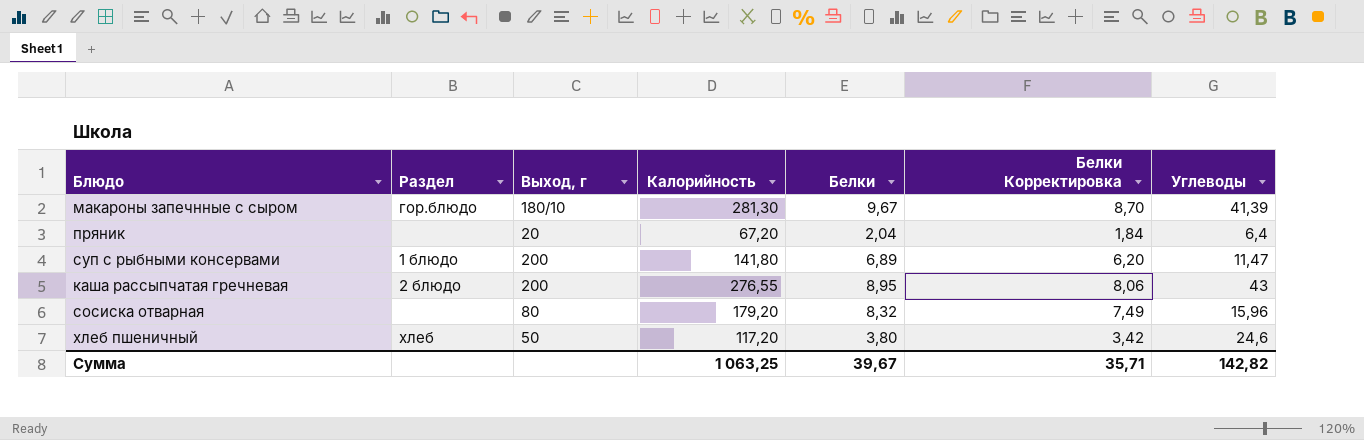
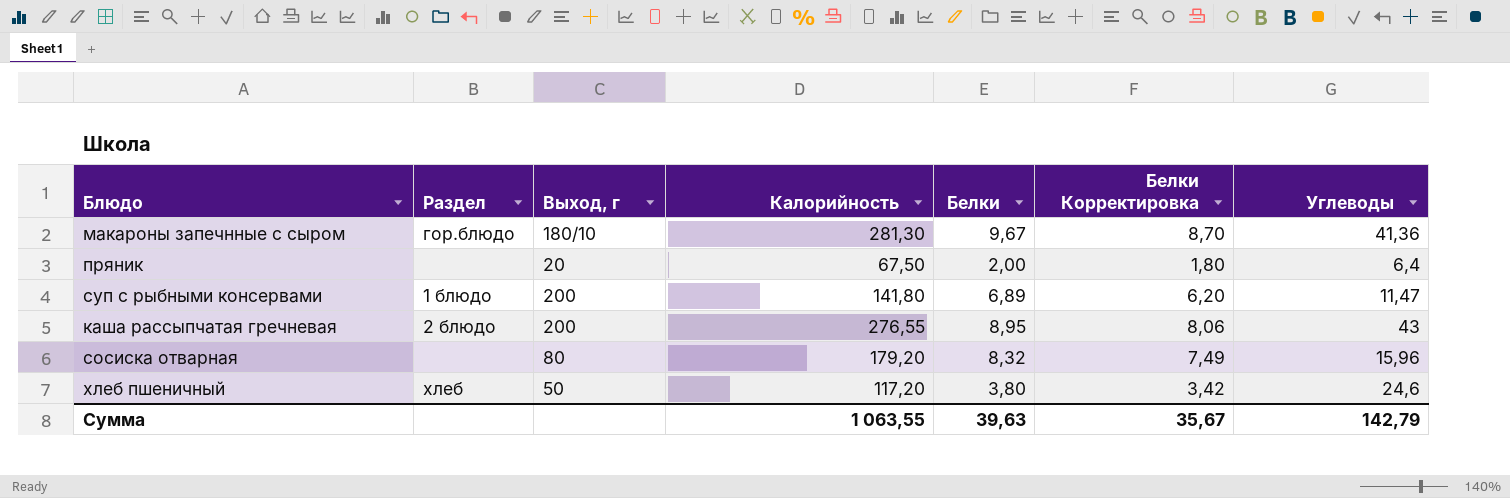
макароны запечнные с сыром | Углеводы: 41,39 -> 41,36
пряник | Калорийность: 67,20 -> 67,50
пряник | Белки: 2,04 -> 2,00
пряник | Белки Корректировка: 1,84 -> 1,80
Сумма | Калорийность: 1 063,25 -> 1 063,55
Сумма | Белки: 39,67 -> 39,63
Сумма | Белки Корректировка: 35,71 -> 35,67
Сумма | Углеводы: 142,82 -> 142,79

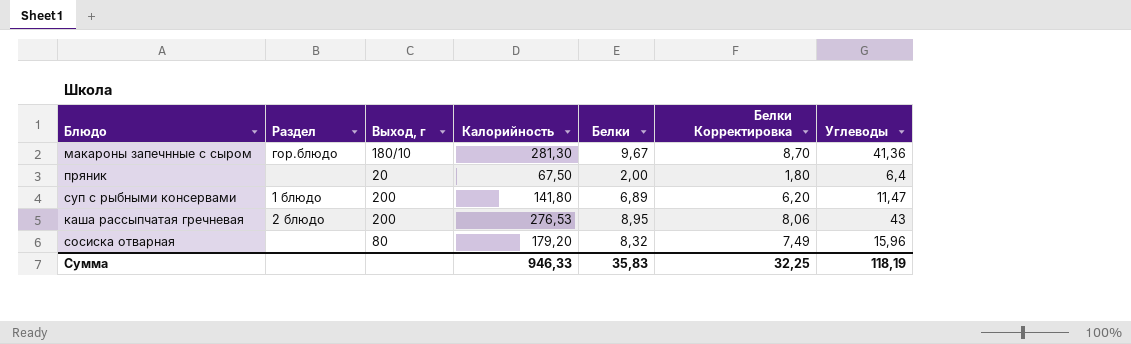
row хлеб пшеничный: хлеб | 50 | 117,20 | 3,80 | 3,42 | 24,6 -> none
каша рассыпчатая гречневая | Калорийность: 276,55 -> 276,53
Сумма | Калорийность: 1 063,55 -> 946,33
Сумма | Белки: 39,63 -> 35,83
Сумма | Белки Корректировка: 35,67 -> 32,25
Сумма | Углеводы: 142,79 -> 118,19

